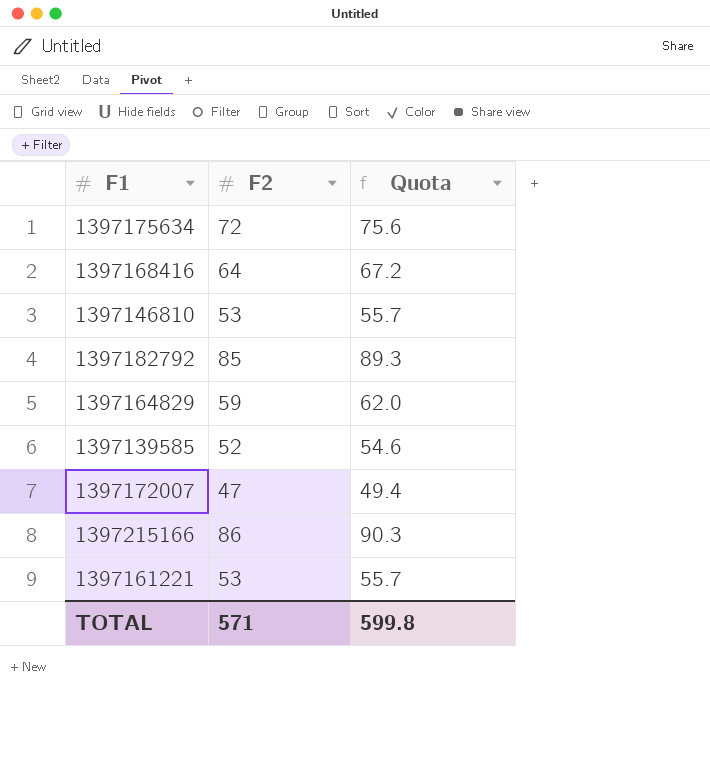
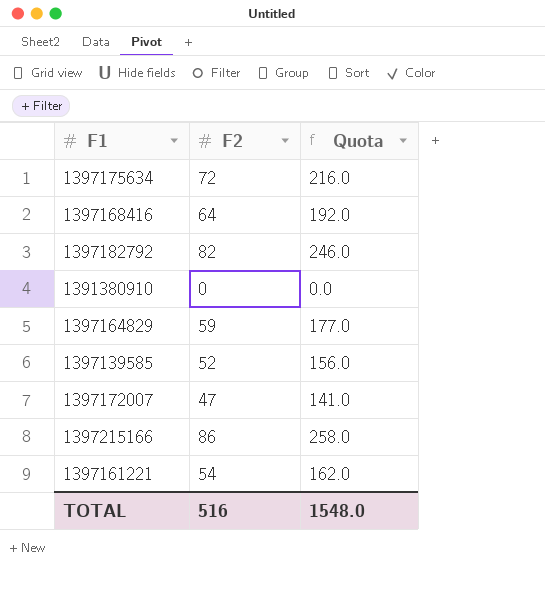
column Quota | formula: [F2] * 1.05 -> [F2] * 3
row 1397146810: 53 | 55.7 -> none
1397182792 | F2: 85 -> 82
row 1391380910: none -> 0 | 0.0
1397161221 | F2: 53 -> 54
TOTAL | F2: 571 -> 516
TOTAL | Quota: 599.8 -> 1548.0

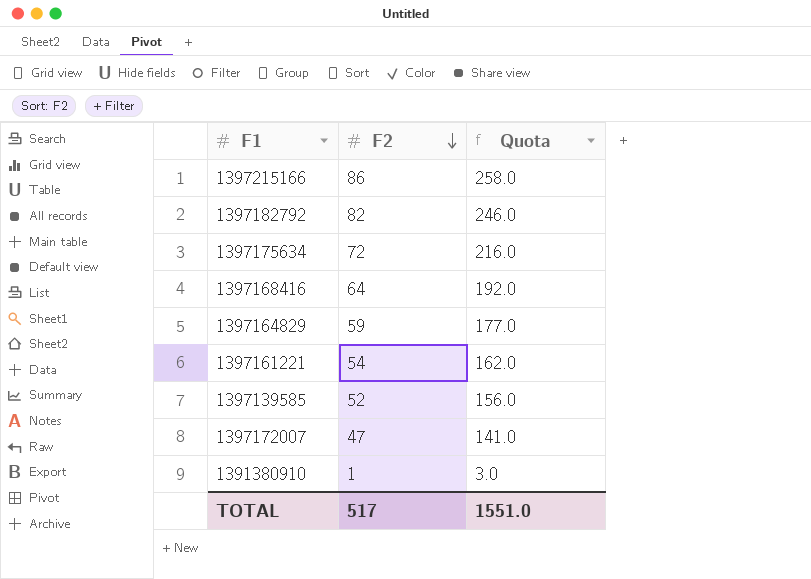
row order: none -> F2 descending
1391380910 | F2: 0 -> 1
1391380910 | Quota: 0.0 -> 3.0
TOTAL | F2: 516 -> 517
TOTAL | Quota: 1548.0 -> 1551.0

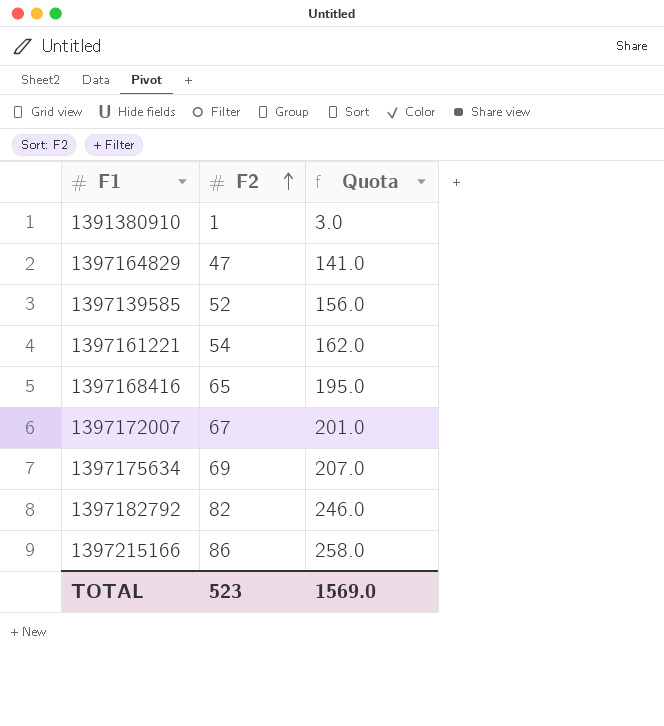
row order: F2 descending -> F2 ascending
1397164829 | F2: 59 -> 47
1397164829 | Quota: 177.0 -> 141.0
1397168416 | F2: 64 -> 65
1397168416 | Quota: 192.0 -> 195.0
1397172007 | F2: 47 -> 67
1397172007 | Quota: 141.0 -> 201.0
1397175634 | F2: 72 -> 69
1397175634 | Quota: 216.0 -> 207.0
TOTAL | F2: 517 -> 523
TOTAL | Quota: 1551.0 -> 1569.0

